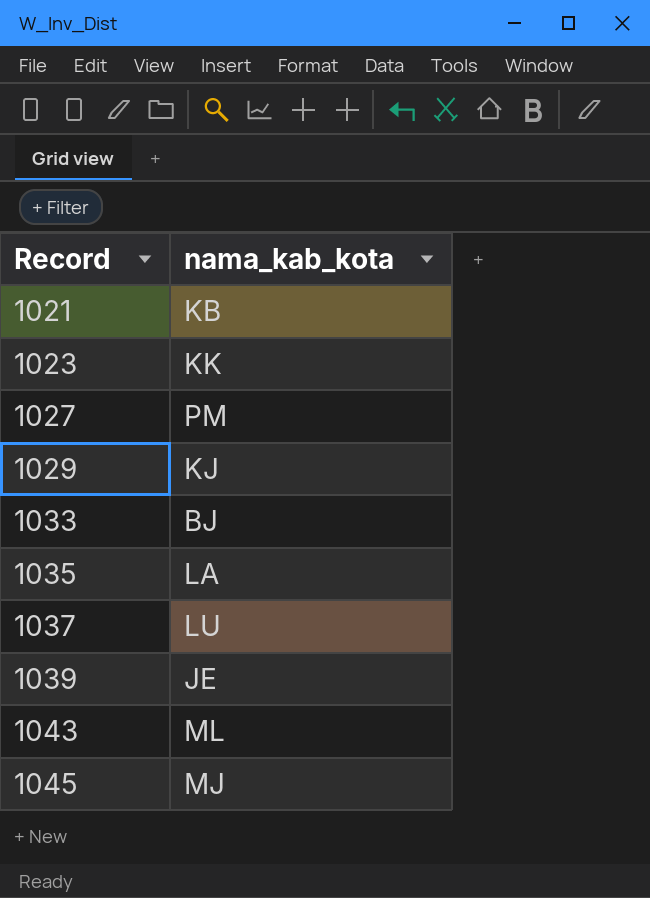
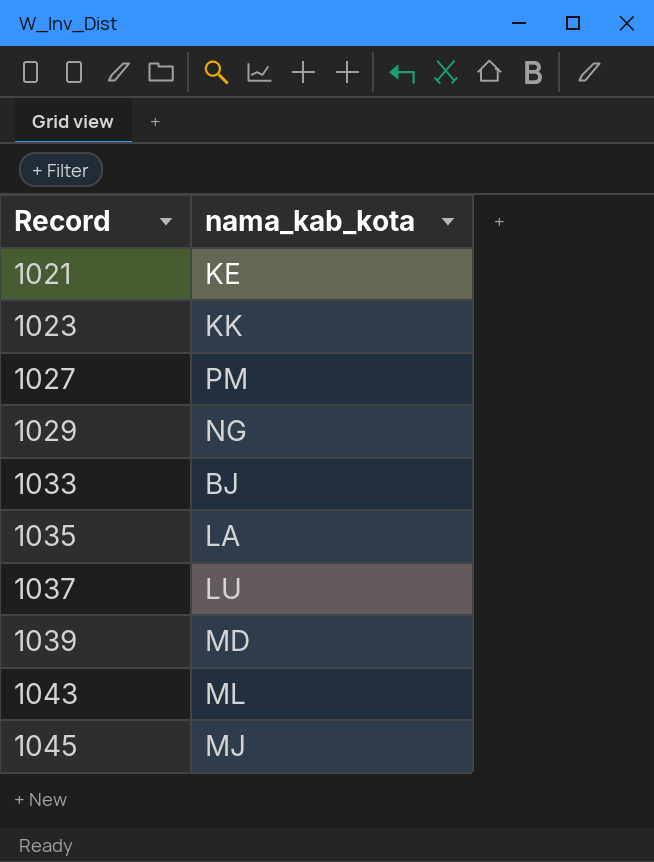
1021 | nama_kab_kota: KB -> KE
1029 | nama_kab_kota: KJ -> NG
1039 | nama_kab_kota: JE -> MD

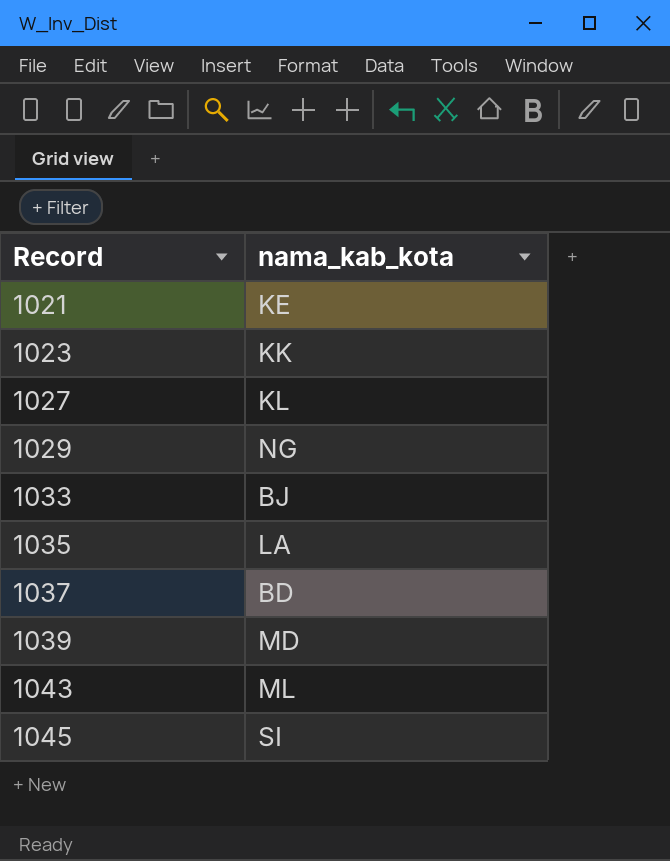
1027 | nama_kab_kota: PM -> KL
1037 | nama_kab_kota: LU -> BD
1045 | nama_kab_kota: MJ -> SI

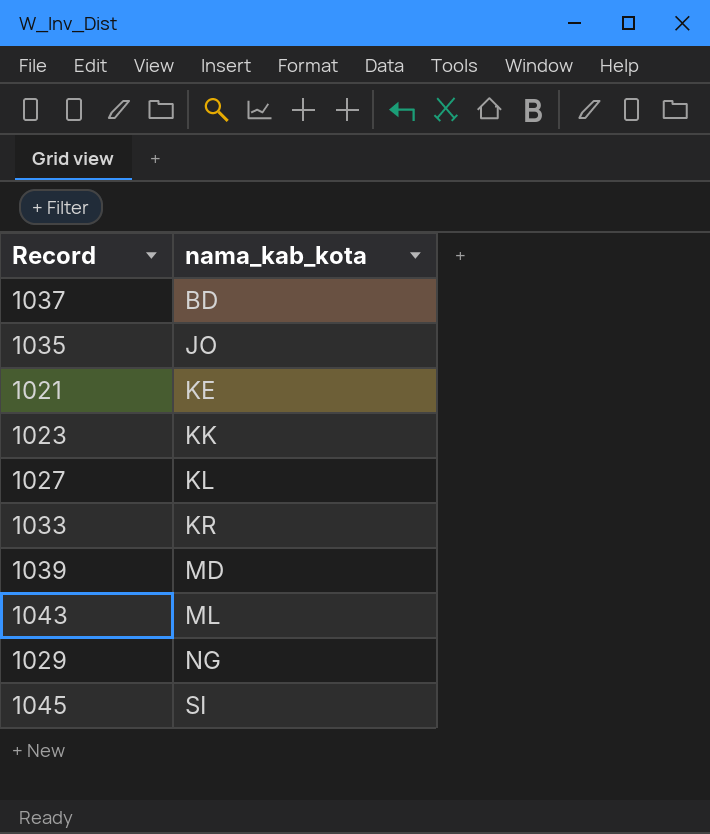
row order: Record ascending -> nama_kab_kota ascending
1035 | nama_kab_kota: LA -> JO
1033 | nama_kab_kota: BJ -> KR

